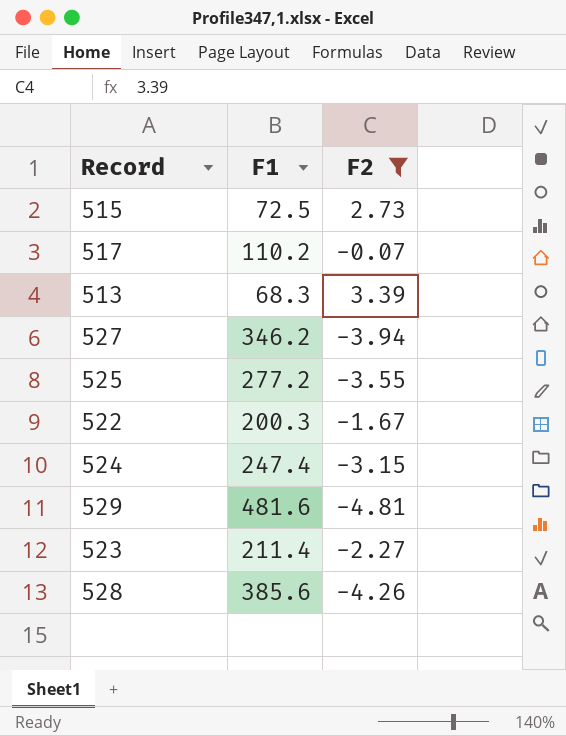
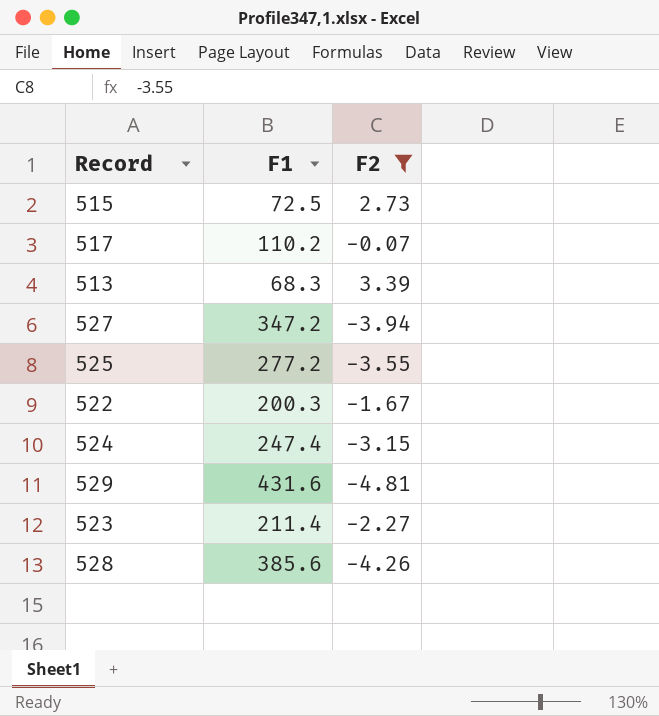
527 | F1: 346.2 -> 347.2
529 | F1: 481.6 -> 431.6

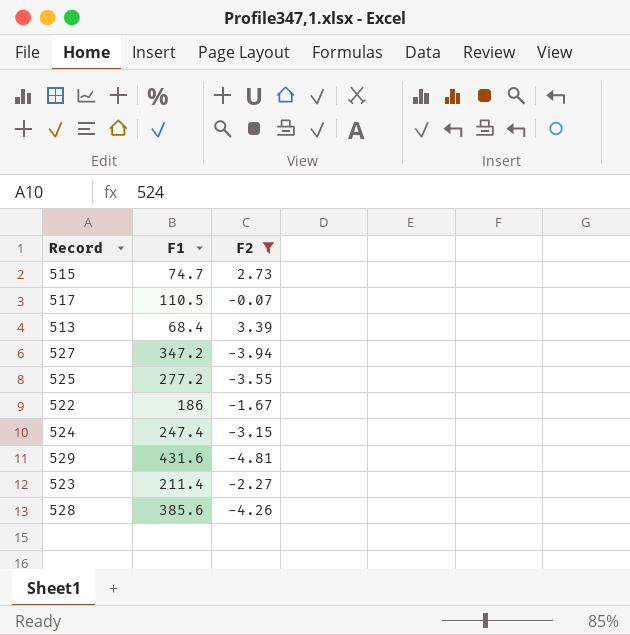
515 | F1: 72.5 -> 74.7
517 | F1: 110.2 -> 110.5
513 | F1: 68.3 -> 68.4
522 | F1: 200.3 -> 186

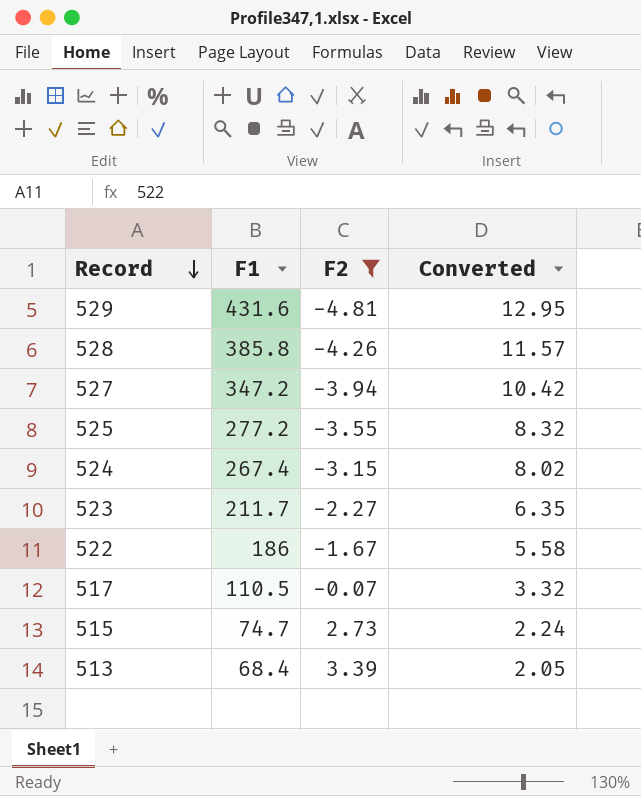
row order: none -> Record descending
column Converted | formula: none -> [F1] * 0.03
528 | F1: 385.6 -> 385.8
524 | F1: 247.4 -> 267.4
523 | F1: 211.4 -> 211.7

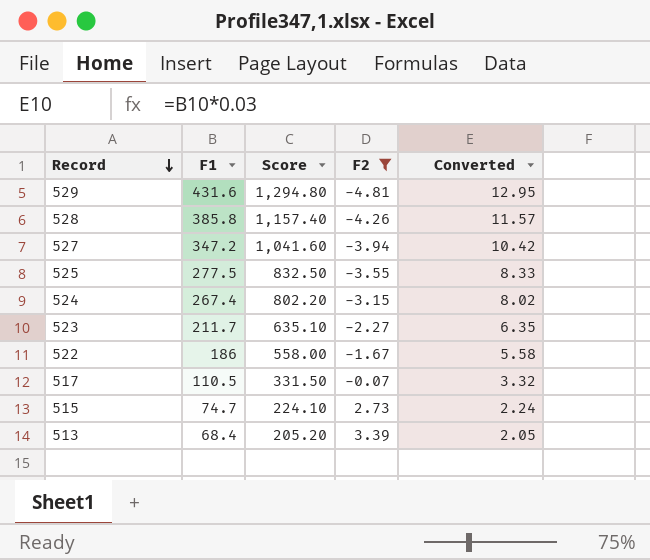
column Score | formula: none -> [F1] * 3
525 | F1: 277.2 -> 277.5
525 | Converted: 8.32 -> 8.33

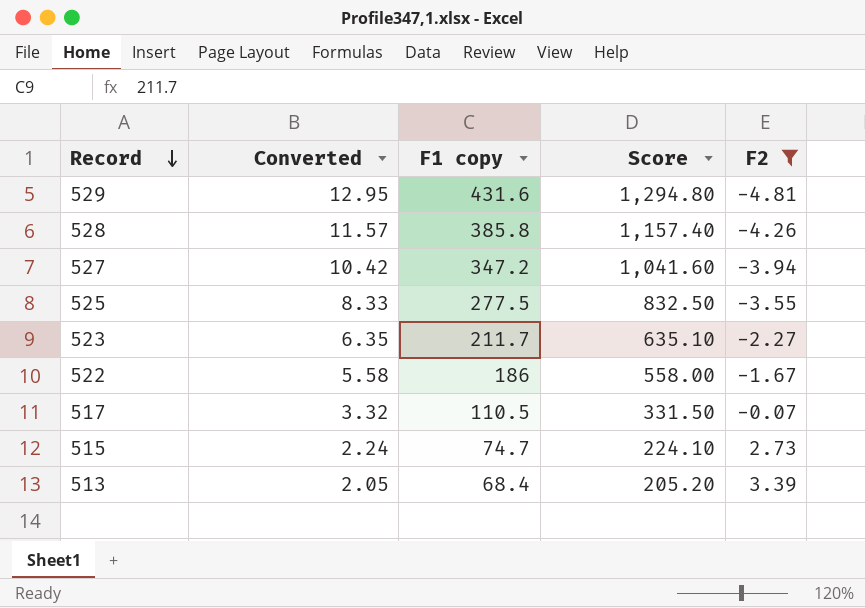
column Converted | position: 5 -> 2
column name: F1 -> F1 copy
row 524: 267.4 | 802.20 | -3.15 | 8.02 -> none

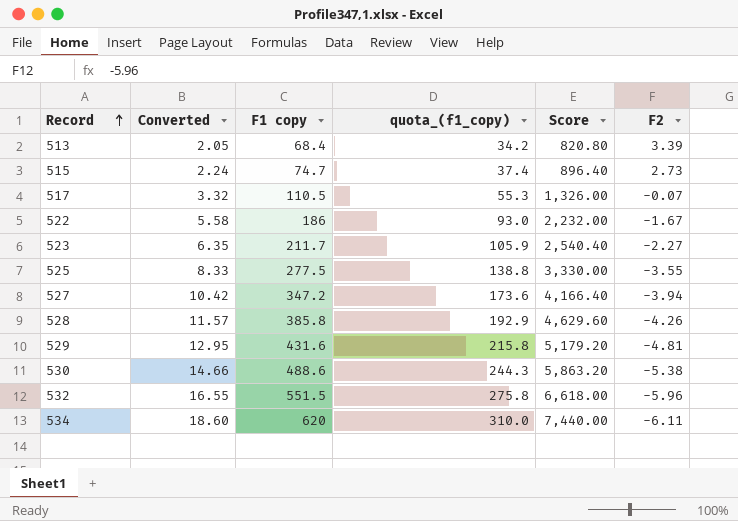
filter: F2 >= -4.81 -> none
row order: Record descending -> Record ascending
column quota_(f1_copy) | formula: none -> [F1 copy] * 0.5
column Score | formula: [F1 copy] * 3 -> [F1 copy] * 12

